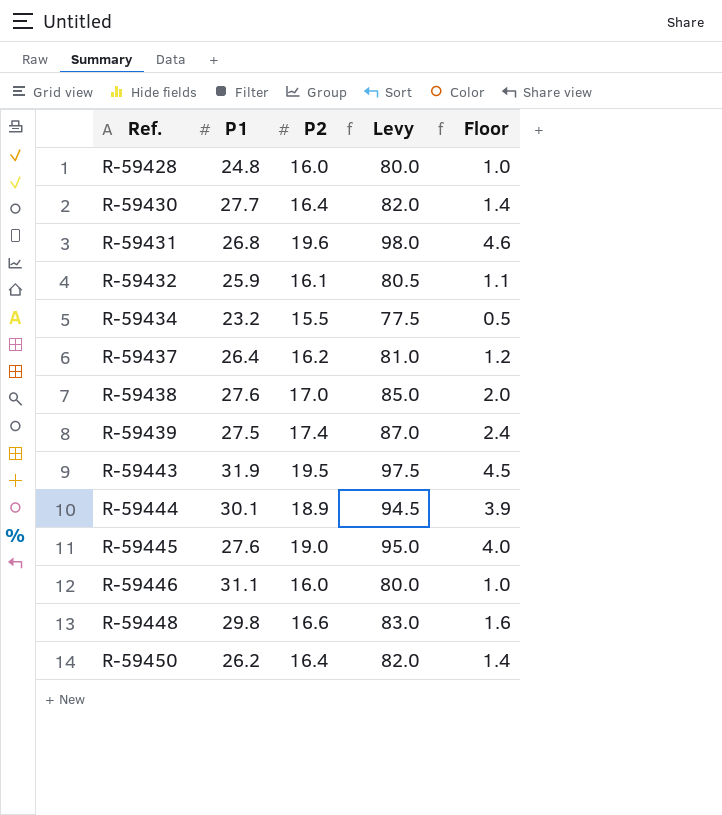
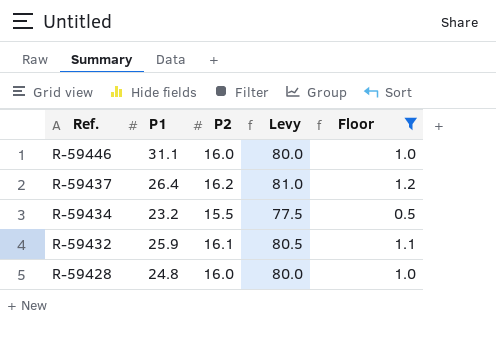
filter: none -> Floor <= 1.2
row order: Ref. ascending -> Ref. descending

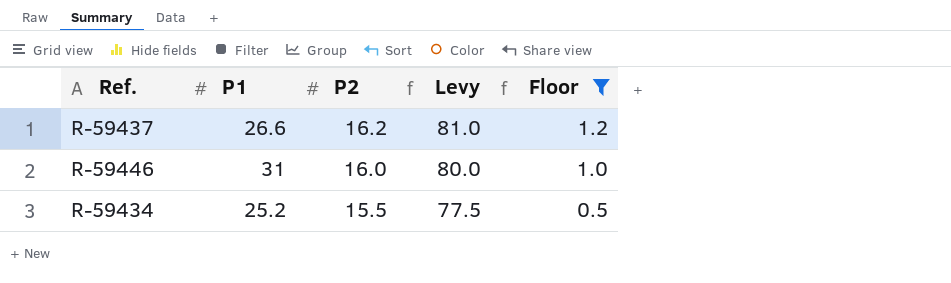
row order: Ref. descending -> P2 descending
row R-59432: 25.9 | 16.1 | 80.5 | 1.1 -> none
row R-59428: 24.8 | 16.0 | 80.0 | 1.0 -> none
R-59437 | P1: 26.4 -> 26.6
R-59446 | P1: 31.1 -> 31
R-59434 | P1: 23.2 -> 25.2

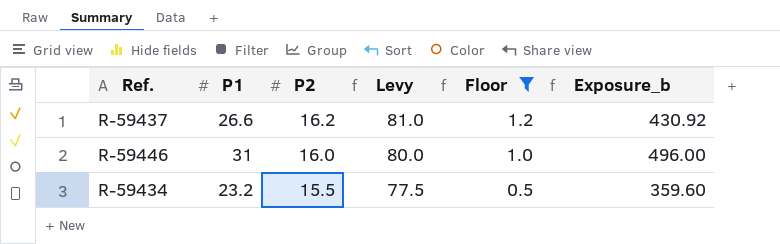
column Exposure_b | formula: none -> [P1] * [P2]
R-59434 | P1: 25.2 -> 23.2

